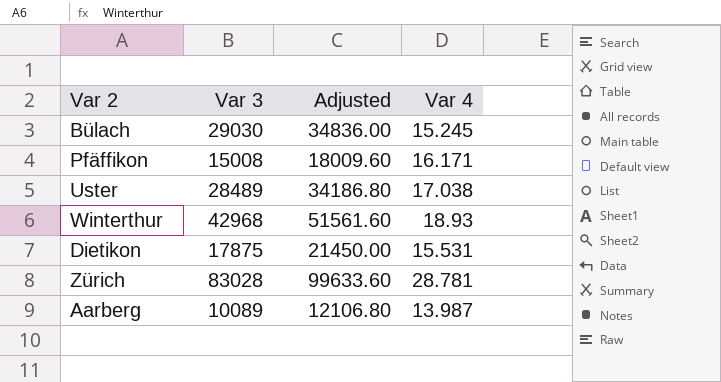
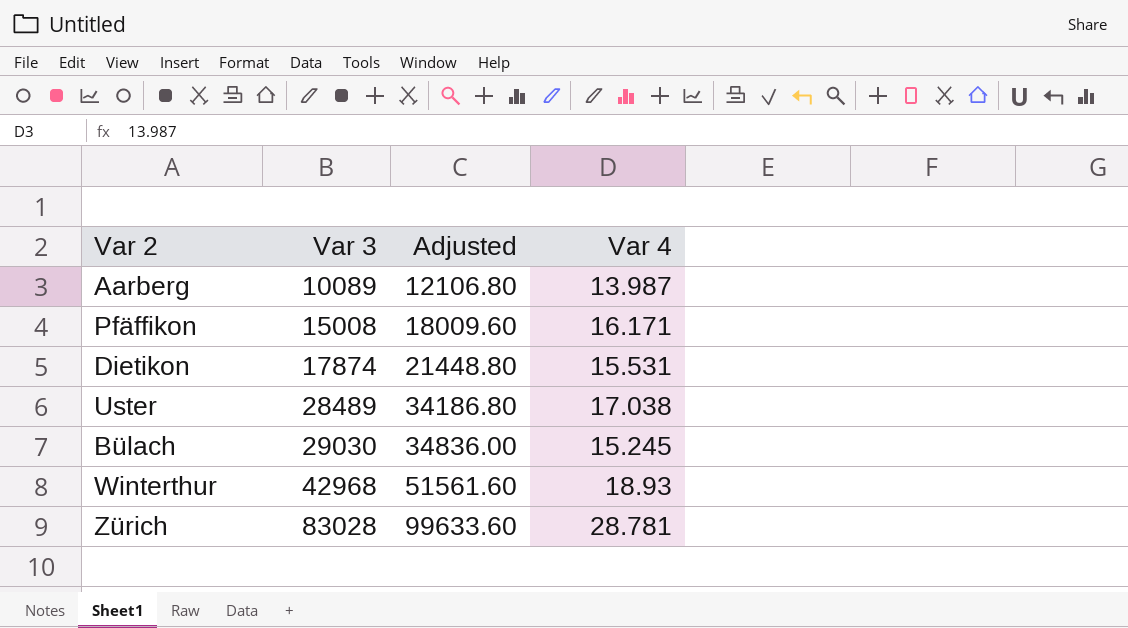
row order: none -> Var 3 ascending
Dietikon | Var 3: 17875 -> 17874
Dietikon | Adjusted: 21450.00 -> 21448.80

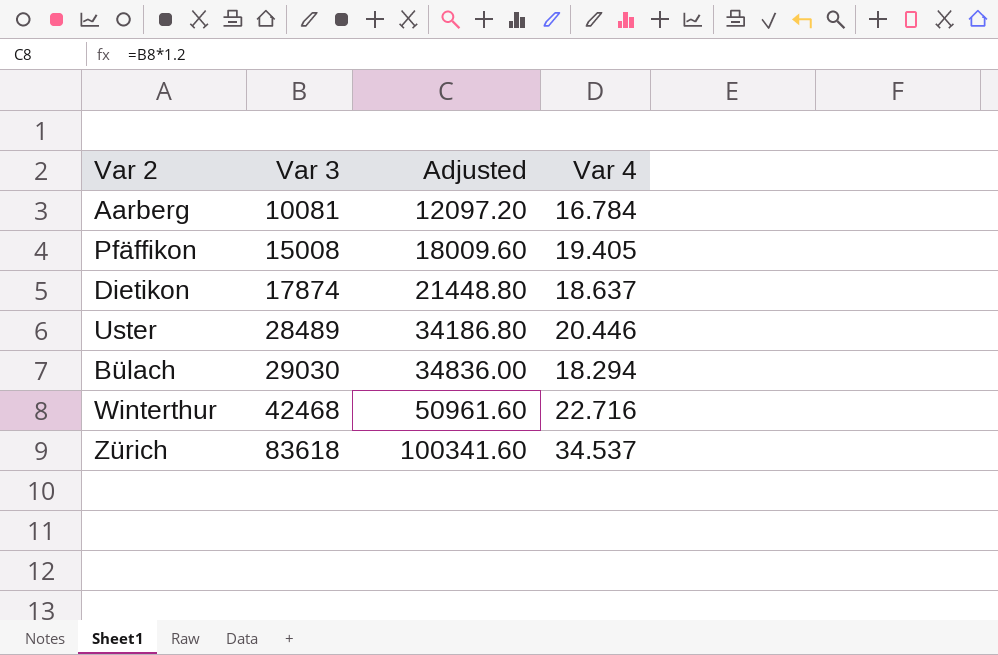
Aarberg | Var 3: 10089 -> 10081
Aarberg | Adjusted: 12106.80 -> 12097.20
Aarberg | Var 4: 13.987 -> 16.784
Pfäffikon | Var 4: 16.171 -> 19.405
Dietikon | Var 4: 15.531 -> 18.637
Uster | Var 4: 17.038 -> 20.446
Bülach | Var 4: 15.245 -> 18.294
Winterthur | Var 3: 42968 -> 42468
Winterthur | Adjusted: 51561.60 -> 50961.60
Winterthur | Var 4: 18.93 -> 22.716
Zürich | Var 3: 83028 -> 83618
Zürich | Adjusted: 99633.60 -> 100341.60
Zürich | Var 4: 28.781 -> 34.537

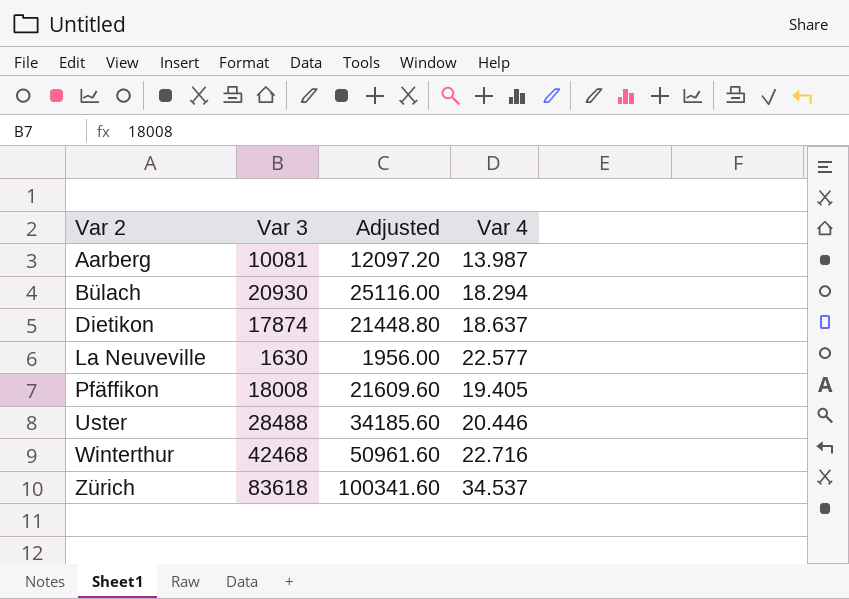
row order: Var 3 ascending -> Var 2 ascending
Aarberg | Var 4: 16.784 -> 13.987
Bülach | Var 3: 29030 -> 20930
Bülach | Adjusted: 34836.00 -> 25116.00
row La Neuveville: none -> 1630 | 1956.00 | 22.577
Pfäffikon | Var 3: 15008 -> 18008
Pfäffikon | Adjusted: 18009.60 -> 21609.60
Uster | Var 3: 28489 -> 28488
Uster | Adjusted: 34186.80 -> 34185.60

